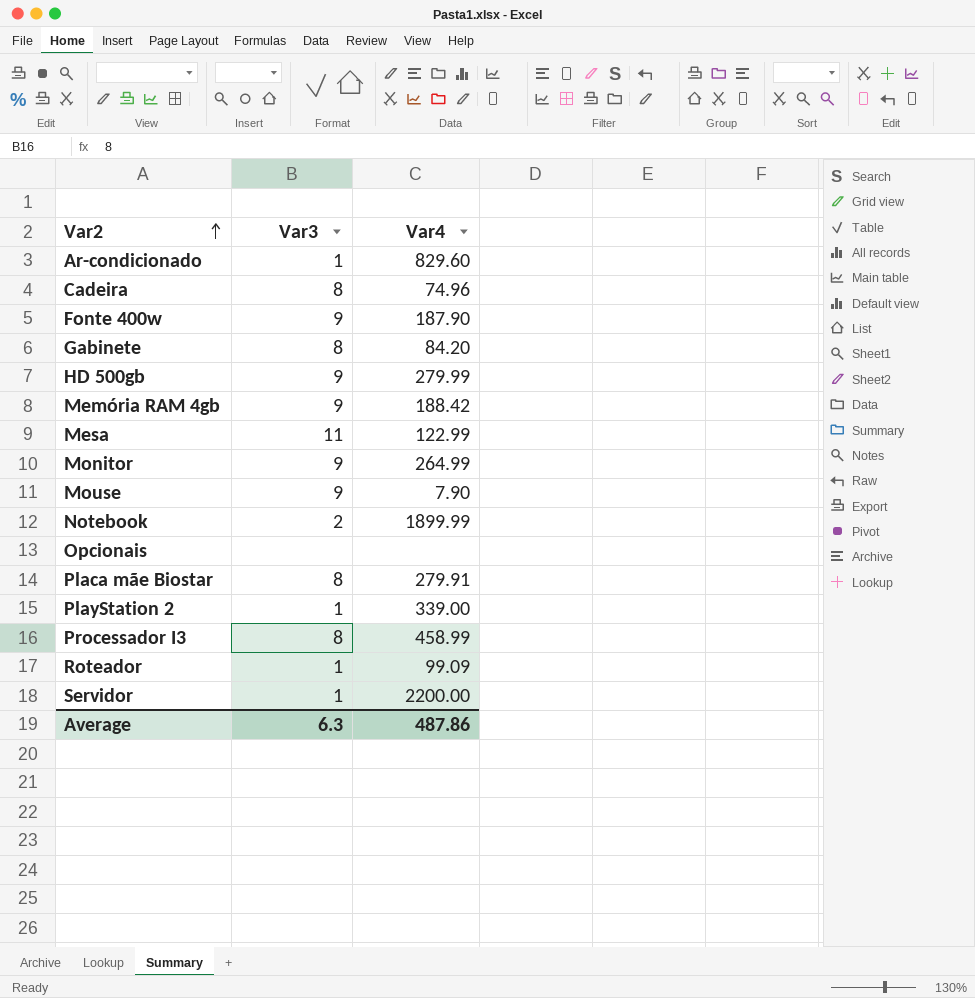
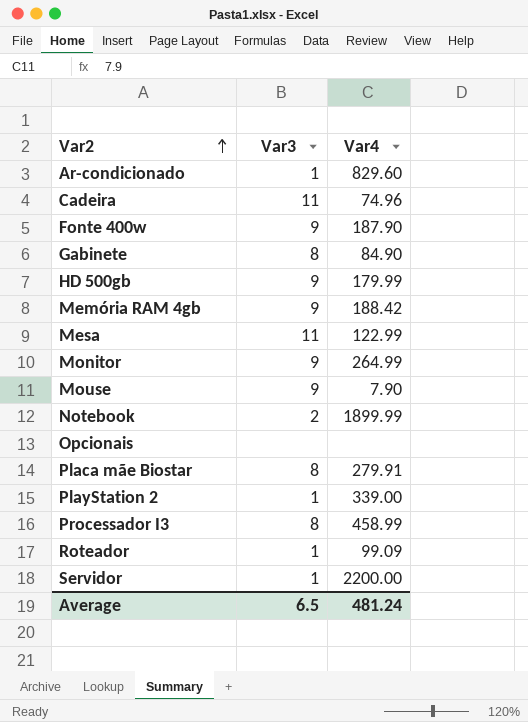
Cadeira | Var3: 8 -> 11
Gabinete | Var4: 84.20 -> 84.90
HD 500gb | Var4: 279.99 -> 179.99
Average | Var3: 6.3 -> 6.5
Average | Var4: 487.86 -> 481.24

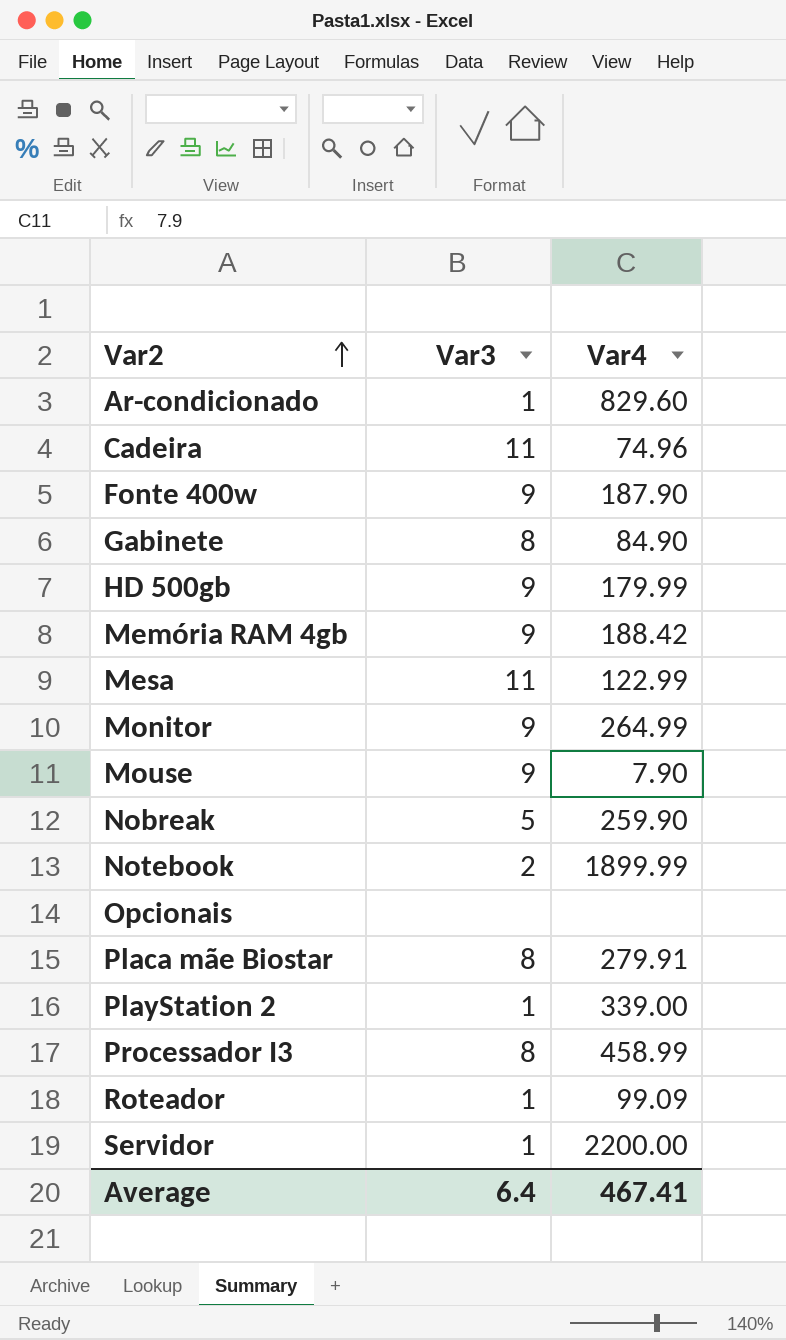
row Nobreak: none -> 5 | 259.90
Average | Var3: 6.5 -> 6.4
Average | Var4: 481.24 -> 467.41

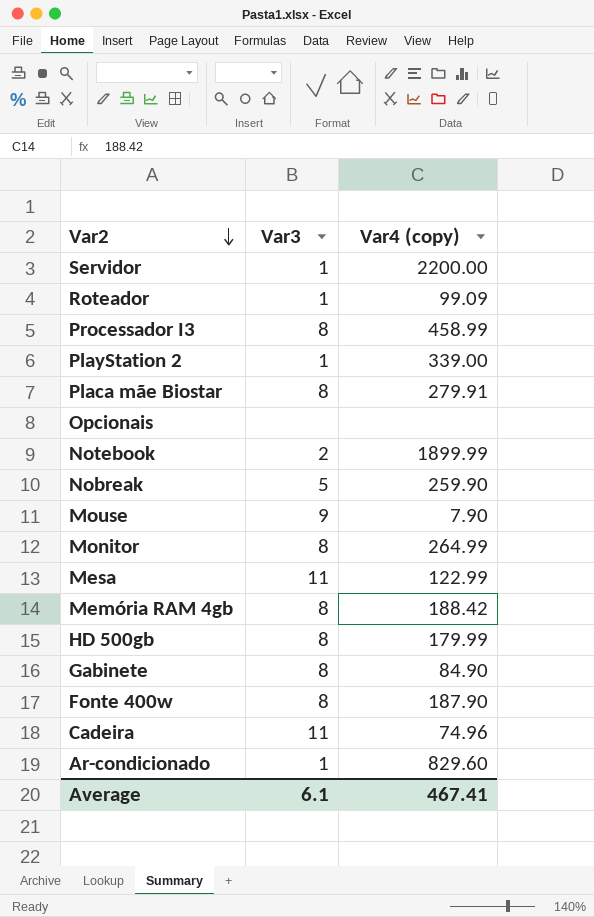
row order: Var2 ascending -> Var2 descending
column name: Var4 -> Var4 (copy)
Monitor | Var3: 9 -> 8
Memória RAM 4gb | Var3: 9 -> 8
HD 500gb | Var3: 9 -> 8
Fonte 400w | Var3: 9 -> 8
Average | Var3: 6.4 -> 6.1

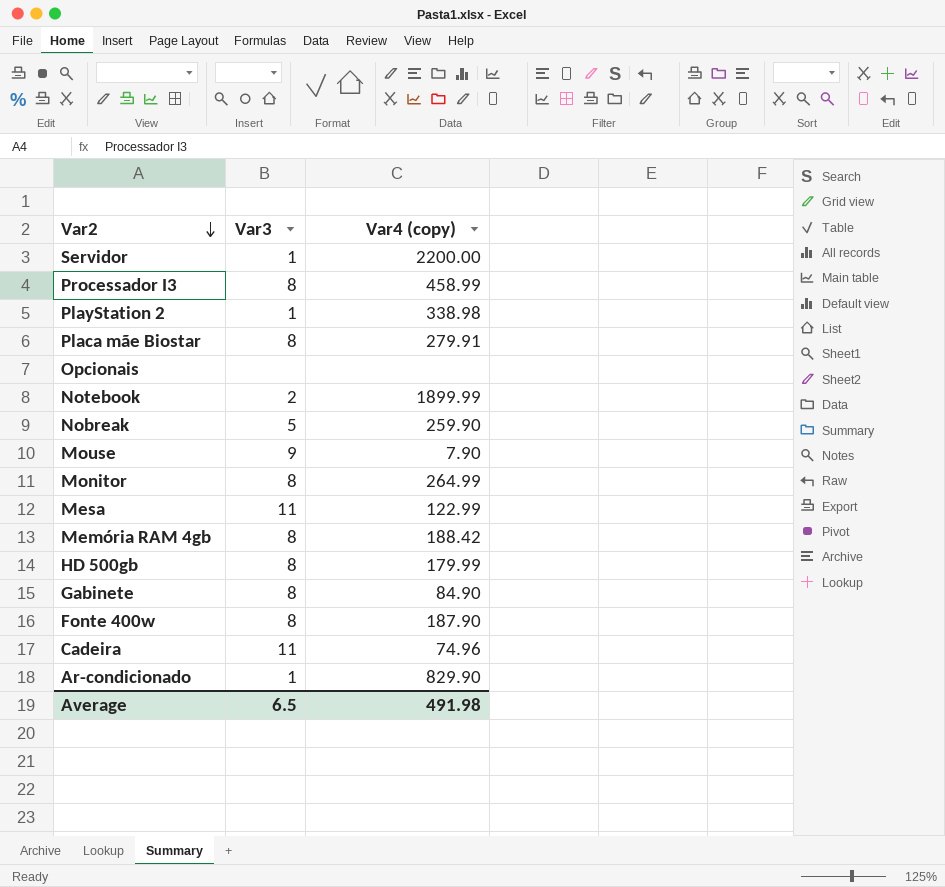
row Roteador: 1 | 99.09 -> none
PlayStation 2 | Var4 (copy): 339.00 -> 338.98
Ar-condicionado | Var4 (copy): 829.60 -> 829.90
Average | Var3: 6.1 -> 6.5
Average | Var4 (copy): 467.41 -> 491.98

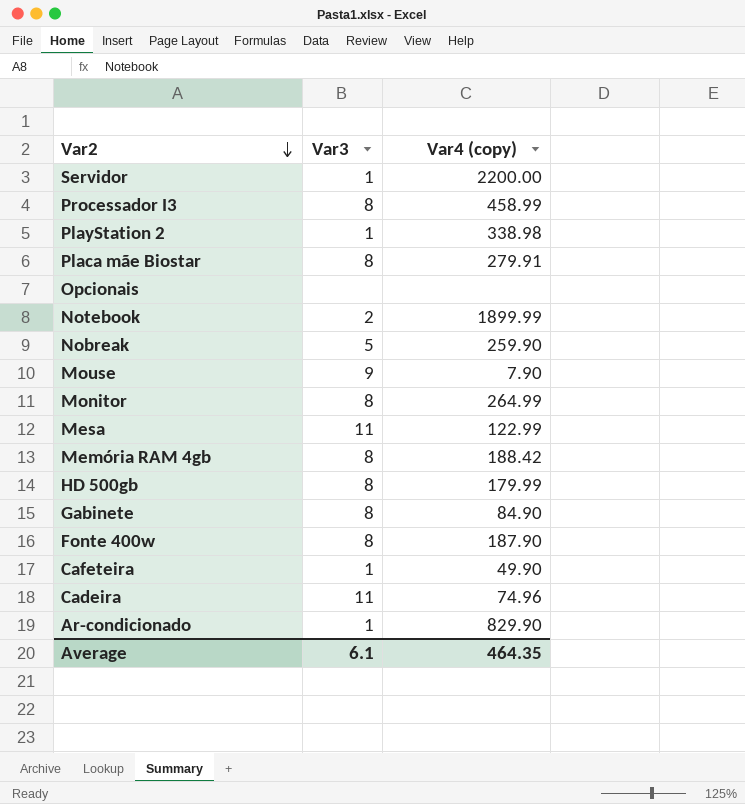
row Cafeteira: none -> 1 | 49.90
Average | Var3: 6.5 -> 6.1
Average | Var4 (copy): 491.98 -> 464.35

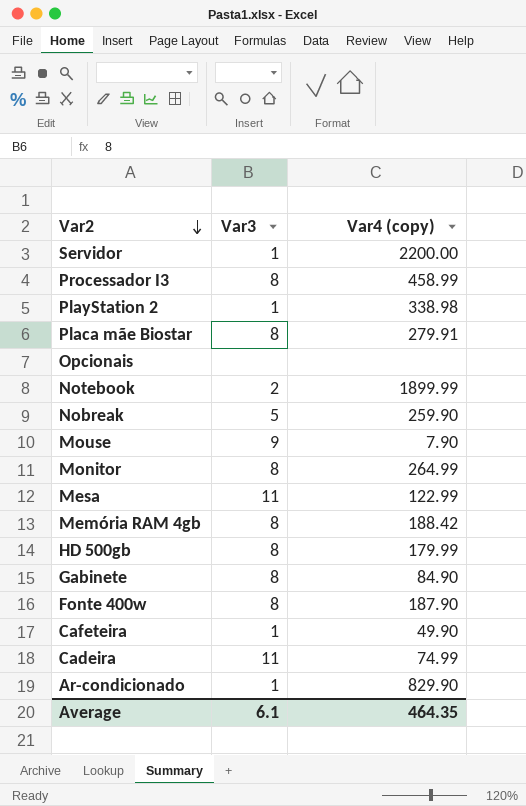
Cadeira | Var4 (copy): 74.96 -> 74.99

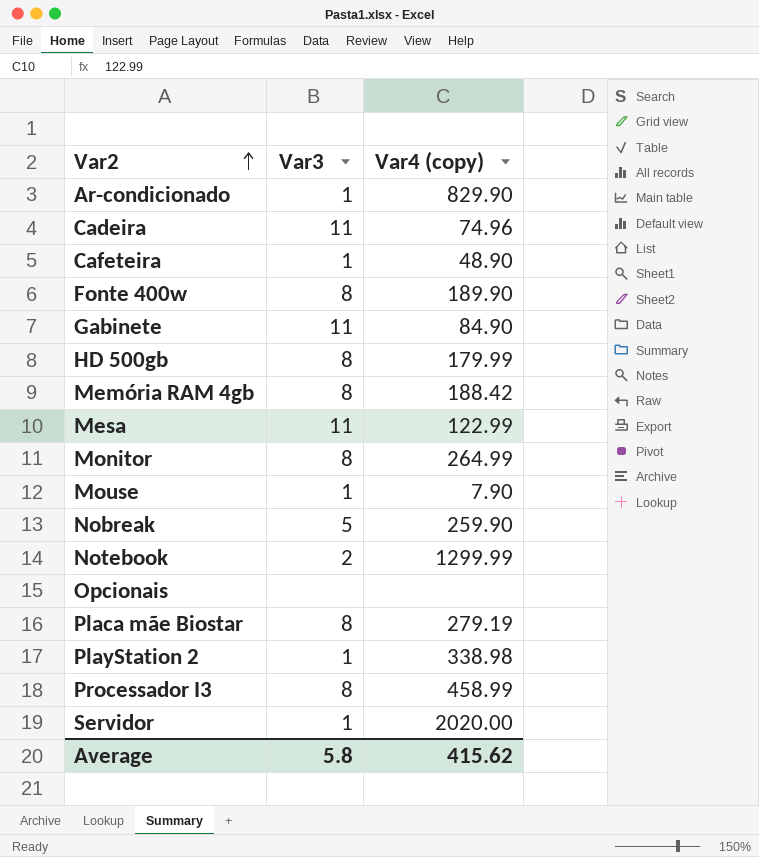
row order: Var2 descending -> Var2 ascending
Cadeira | Var4 (copy): 74.99 -> 74.96
Cafeteira | Var4 (copy): 49.90 -> 48.90
Fonte 400w | Var4 (copy): 187.90 -> 189.90
Gabinete | Var3: 8 -> 11
Mouse | Var3: 9 -> 1
Notebook | Var4 (copy): 1899.99 -> 1299.99
Placa mãe Biostar | Var4 (copy): 279.91 -> 279.19
Servidor | Var4 (copy): 2200.00 -> 2020.00
Average | Var3: 6.1 -> 5.8
Average | Var4 (copy): 464.35 -> 415.62

